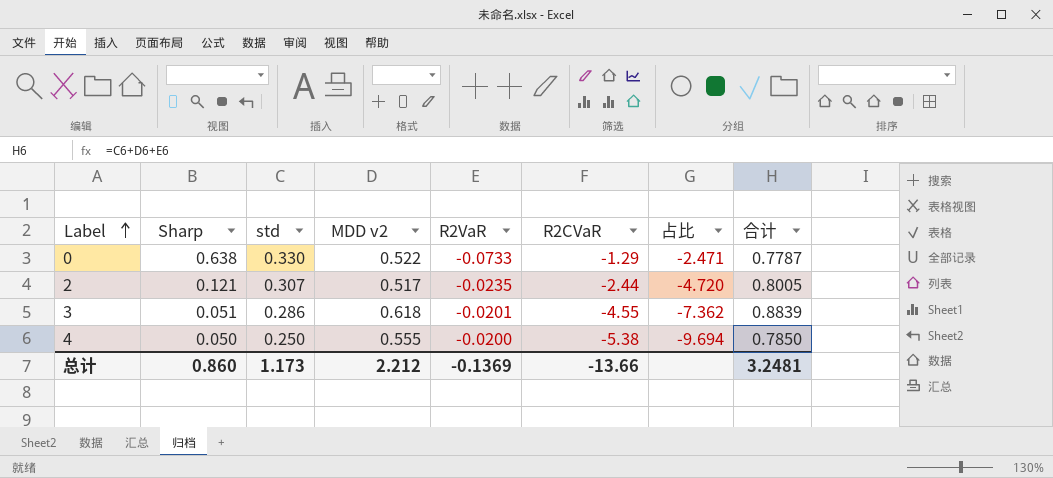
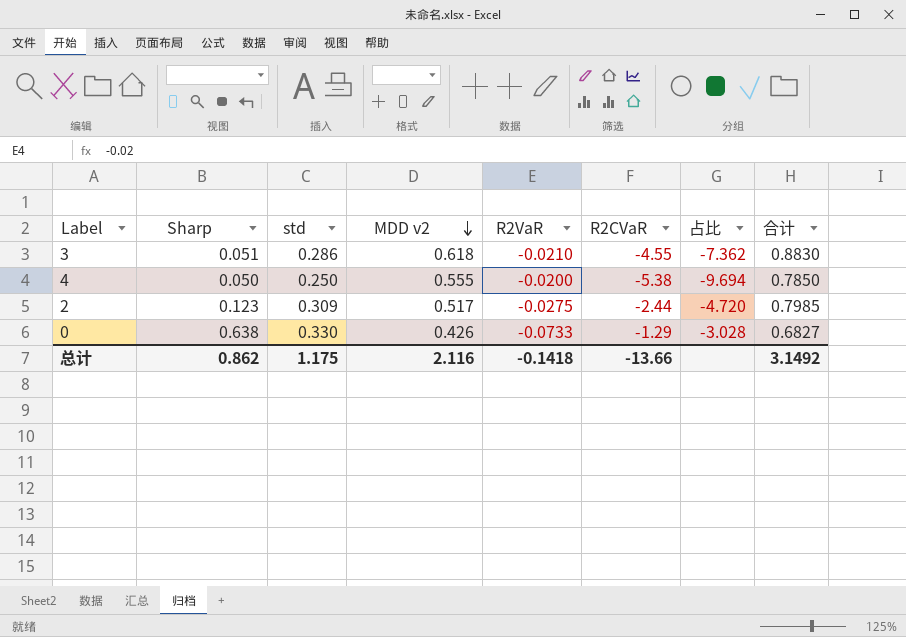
row order: Label ascending -> MDD v2 descending
3 | R2VaR: -0.0201 -> -0.0210
3 | 合计: 0.8839 -> 0.8830
2 | Sharp: 0.121 -> 0.123
2 | std: 0.307 -> 0.309
2 | R2VaR: -0.0235 -> -0.0275
2 | 合计: 0.8005 -> 0.7985
0 | MDD v2: 0.522 -> 0.426
0 | 占比: -2.471 -> -3.028
0 | 合计: 0.7787 -> 0.6827
总计 | Sharp: 0.860 -> 0.862
总计 | std: 1.173 -> 1.175
总计 | MDD v2: 2.212 -> 2.116
总计 | R2VaR: -0.1369 -> -0.1418
总计 | 合计: 3.2481 -> 3.1492

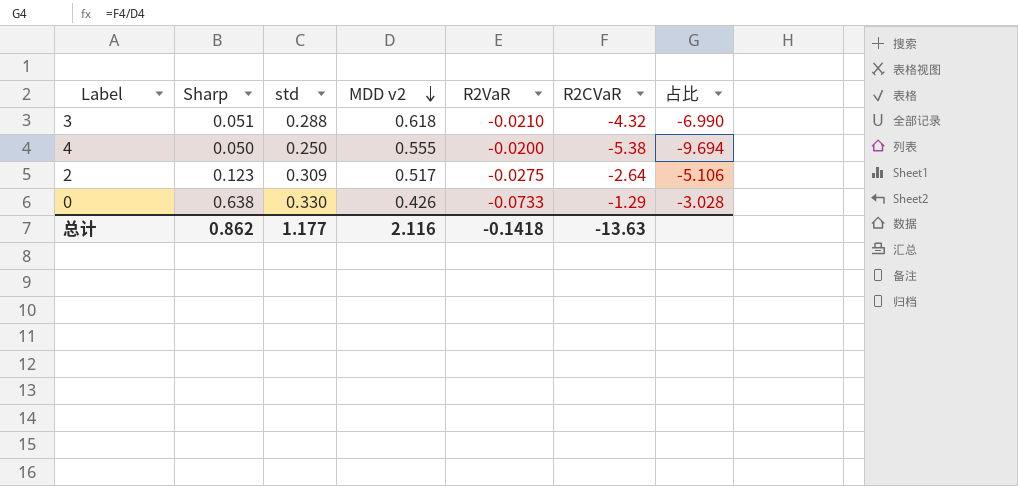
column 合计 | formula: [std] + [MDD v2] + [R2VaR] -> none
3 | std: 0.286 -> 0.288
3 | R2CVaR: -4.55 -> -4.32
3 | 占比: -7.362 -> -6.990
2 | R2CVaR: -2.44 -> -2.64
2 | 占比: -4.720 -> -5.106
总计 | std: 1.175 -> 1.177
总计 | R2CVaR: -13.66 -> -13.63

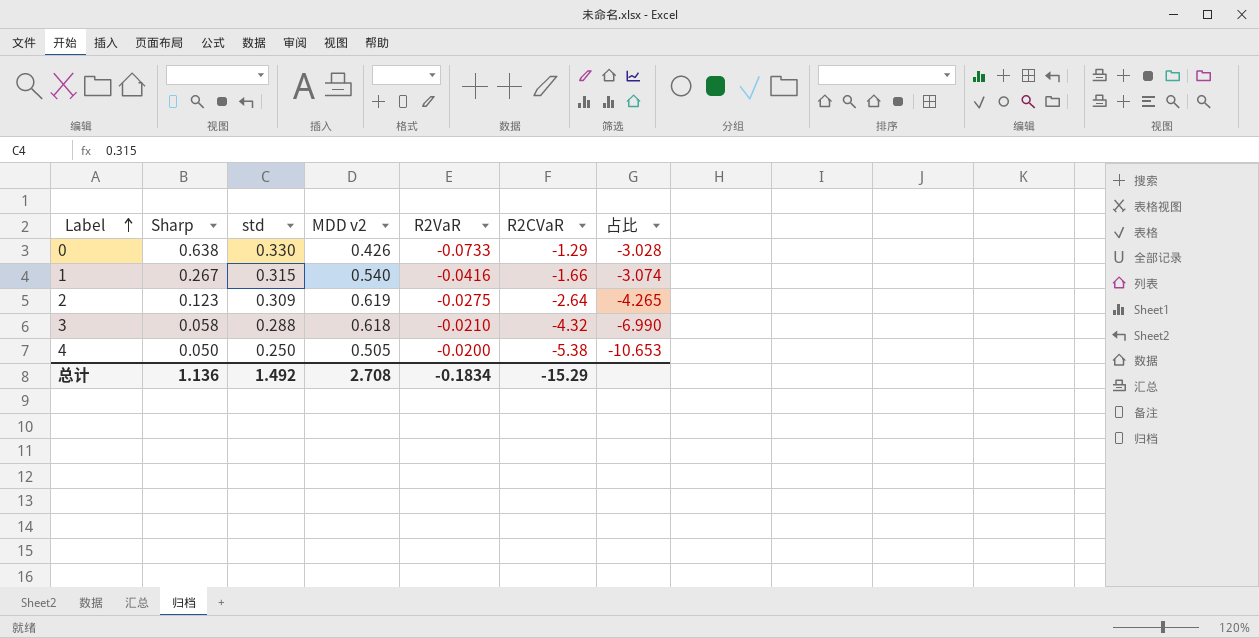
row order: MDD v2 descending -> Label ascending
row 1: none -> 0.267 | 0.315 | 0.540 | -0.0416 | -1.66 | -3.074
2 | MDD v2: 0.517 -> 0.619
2 | 占比: -5.106 -> -4.265
3 | Sharp: 0.051 -> 0.058
4 | MDD v2: 0.555 -> 0.505
4 | 占比: -9.694 -> -10.653
总计 | Sharp: 0.862 -> 1.136
总计 | std: 1.177 -> 1.492
总计 | MDD v2: 2.116 -> 2.708
总计 | R2VaR: -0.1418 -> -0.1834
总计 | R2CVaR: -13.63 -> -15.29

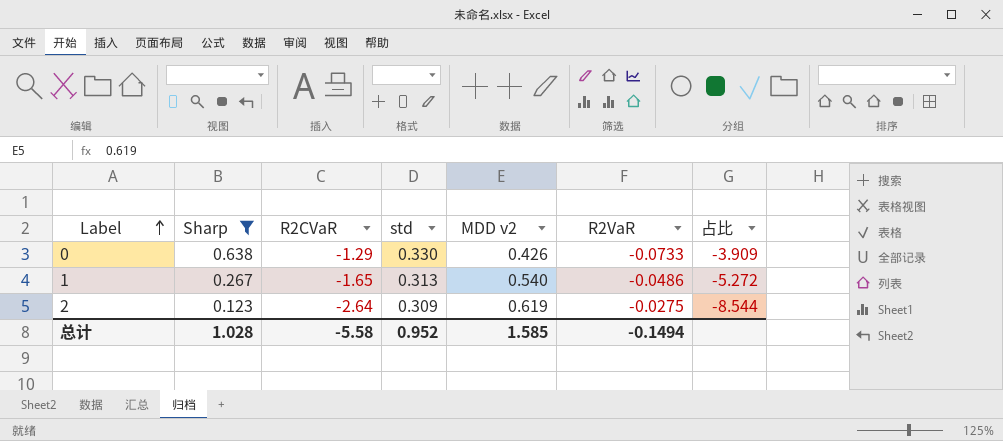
filter: none -> Sharp >= 0.123
column R2CVaR | position: 6 -> 3
column 占比 | formula: [R2CVaR] / [MDD v2] -> [R2CVaR] / [std]
1 | R2CVaR: -1.66 -> -1.65
1 | std: 0.315 -> 0.313
1 | R2VaR: -0.0416 -> -0.0486
总计 | Sharp: 1.136 -> 1.028
总计 | R2CVaR: -15.29 -> -5.58
总计 | std: 1.492 -> 0.952
总计 | MDD v2: 2.708 -> 1.585
总计 | R2VaR: -0.1834 -> -0.1494

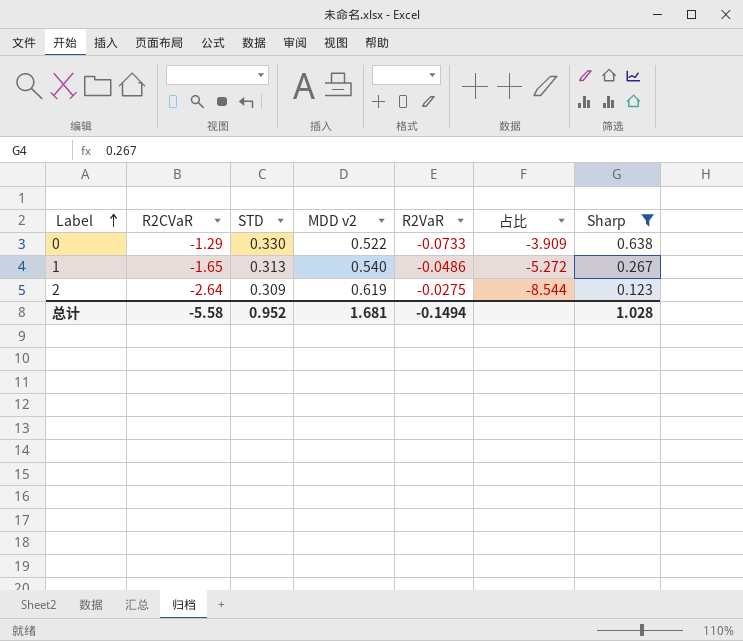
column name: std -> STD
column Sharp | position: 2 -> 7
0 | MDD v2: 0.426 -> 0.522
总计 | MDD v2: 1.585 -> 1.681

